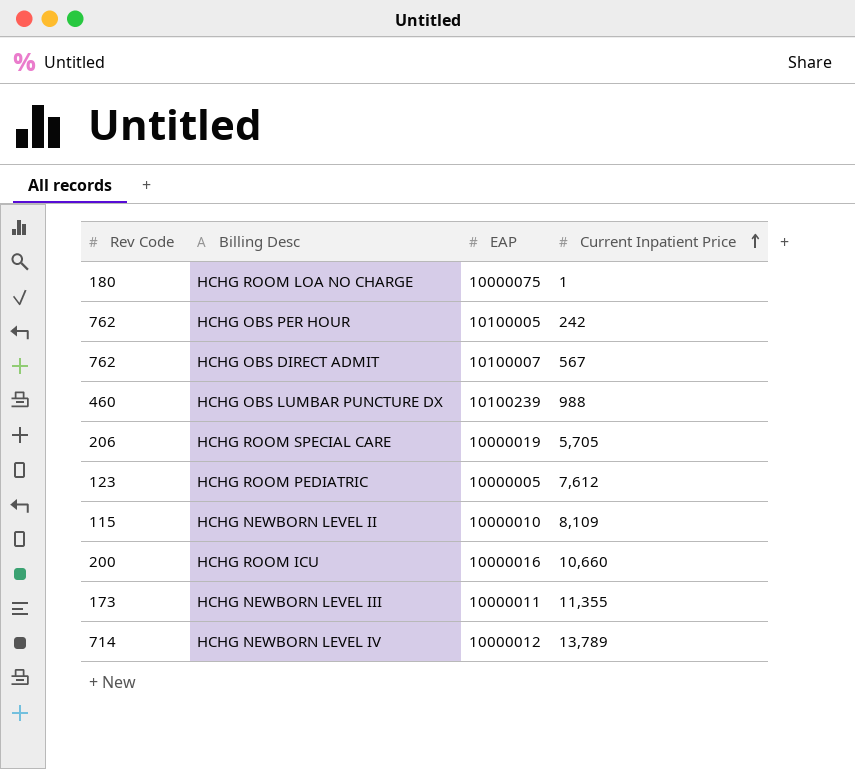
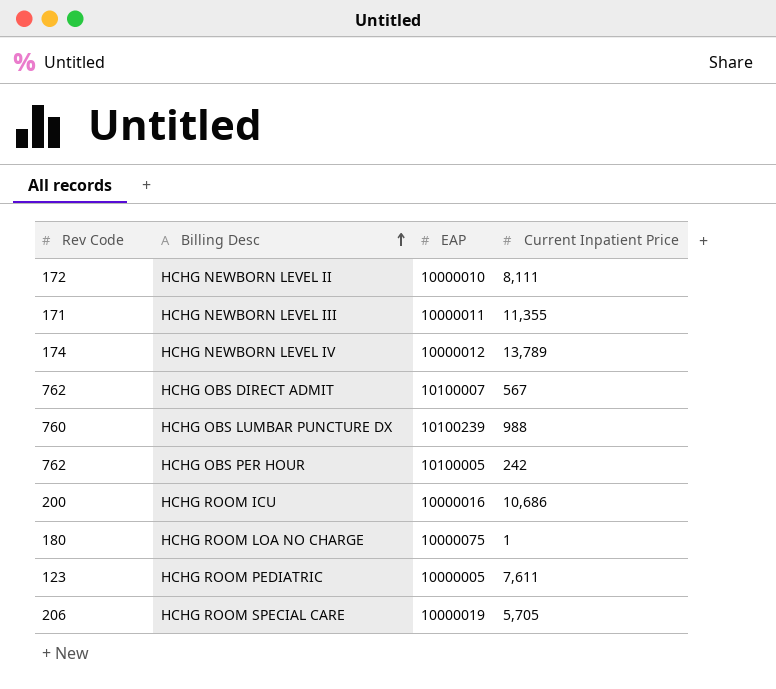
row order: Current Inpatient Price ascending -> Billing Desc ascending
HCHG NEWBORN LEVEL II | Rev Code: 115 -> 172
HCHG NEWBORN LEVEL II | Current Inpatient Price: 8,109 -> 8,111
HCHG NEWBORN LEVEL III | Rev Code: 173 -> 171
HCHG NEWBORN LEVEL IV | Rev Code: 714 -> 174
HCHG OBS LUMBAR PUNCTURE DX | Rev Code: 460 -> 760
HCHG ROOM ICU | Current Inpatient Price: 10,660 -> 10,686
HCHG ROOM PEDIATRIC | Current Inpatient Price: 7,612 -> 7,611

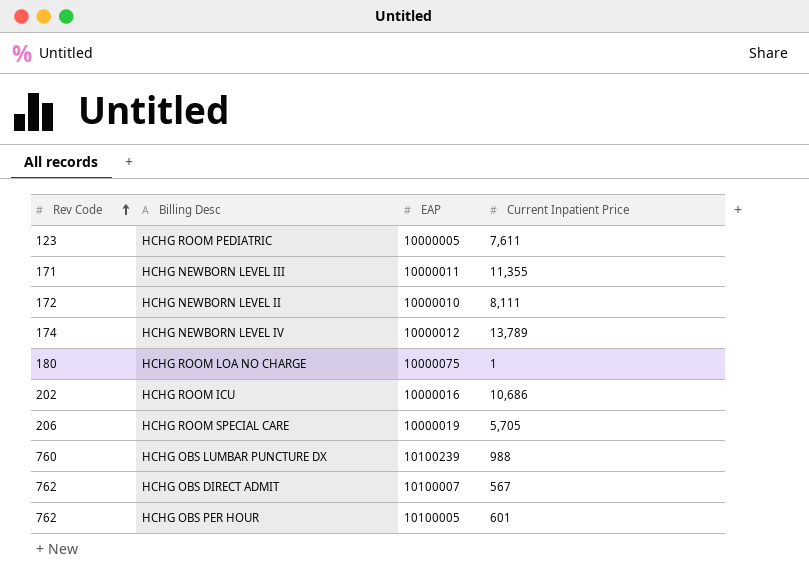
row order: Billing Desc ascending -> Rev Code ascending
HCHG ROOM ICU | Rev Code: 200 -> 202
HCHG OBS PER HOUR | Current Inpatient Price: 242 -> 601

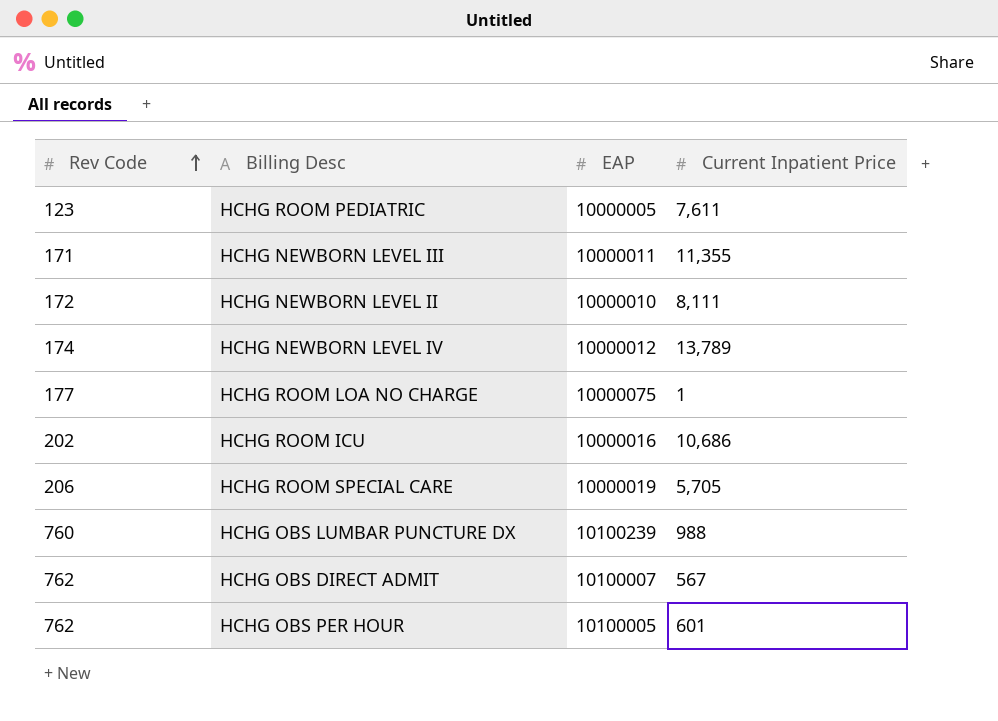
HCHG ROOM LOA NO CHARGE | Rev Code: 180 -> 177

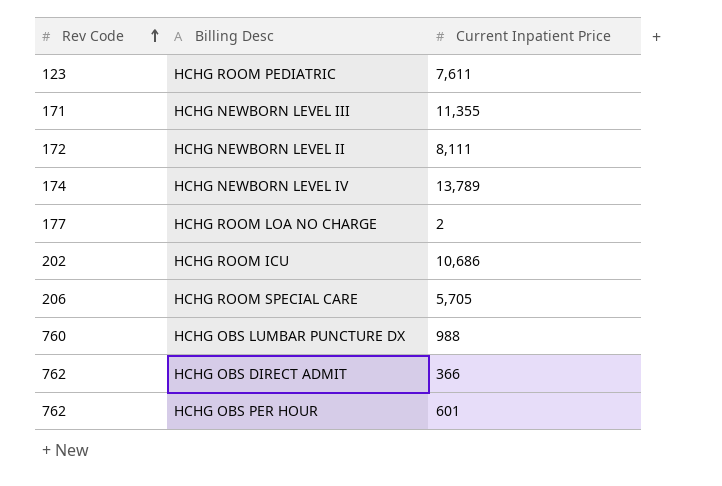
column EAP | position: 3 -> none
HCHG ROOM LOA NO CHARGE | Current Inpatient Price: 1 -> 2
HCHG OBS DIRECT ADMIT | Current Inpatient Price: 567 -> 366

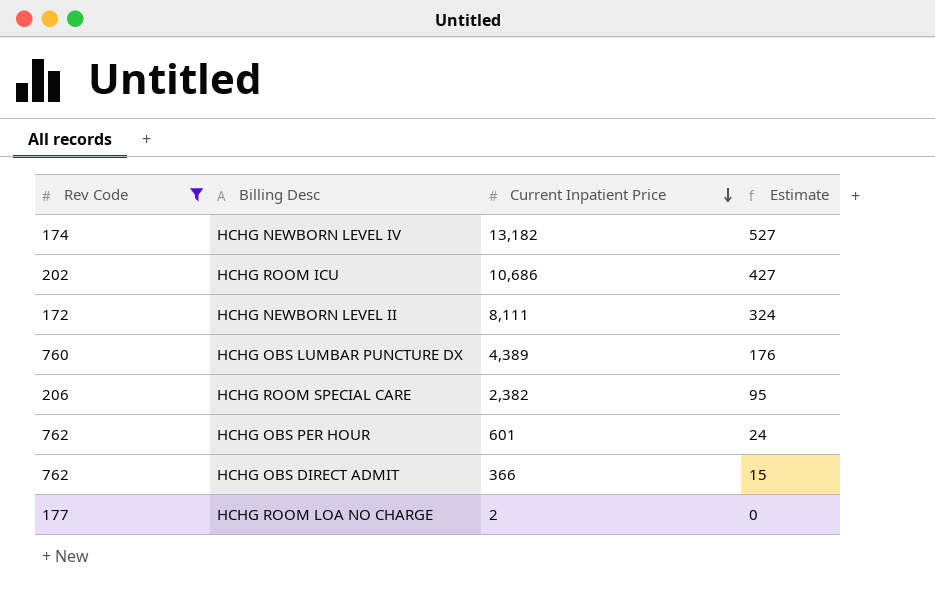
filter: none -> Rev Code >= 172
row order: Rev Code ascending -> Current Inpatient Price descending
column Estimate | formula: none -> [Current Inpatient Price] * 0.04
HCHG NEWBORN LEVEL IV | Current Inpatient Price: 13,789 -> 13,182
HCHG OBS LUMBAR PUNCTURE DX | Current Inpatient Price: 988 -> 4,389
HCHG ROOM SPECIAL CARE | Current Inpatient Price: 5,705 -> 2,382

